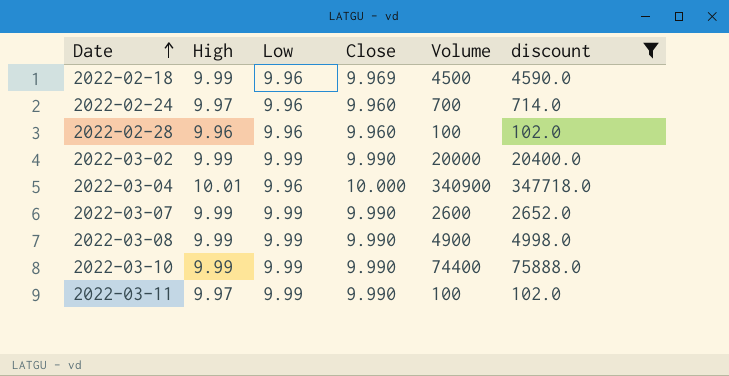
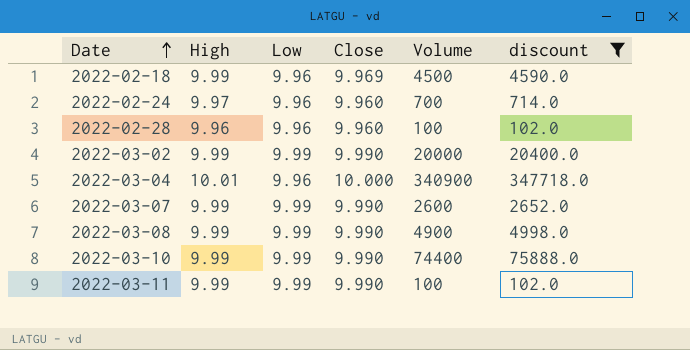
2022-03-11 | High: 9.97 -> 9.99

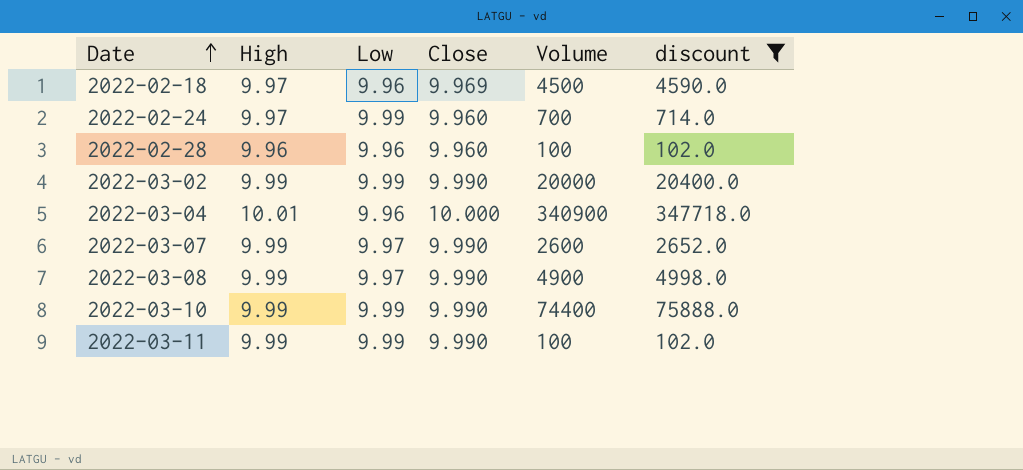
2022-02-18 | High: 9.99 -> 9.97
2022-02-24 | Low: 9.96 -> 9.99
2022-03-07 | Low: 9.99 -> 9.97
2022-03-08 | Low: 9.99 -> 9.97

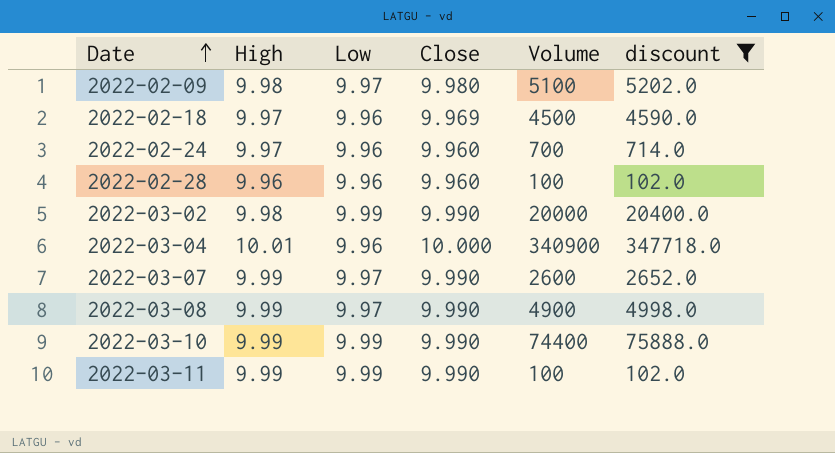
row 2022-02-09: none -> 9.98 | 9.97 | 9.980 | 5100 | 5202.0
2022-02-24 | Low: 9.99 -> 9.96
2022-03-02 | High: 9.99 -> 9.98

